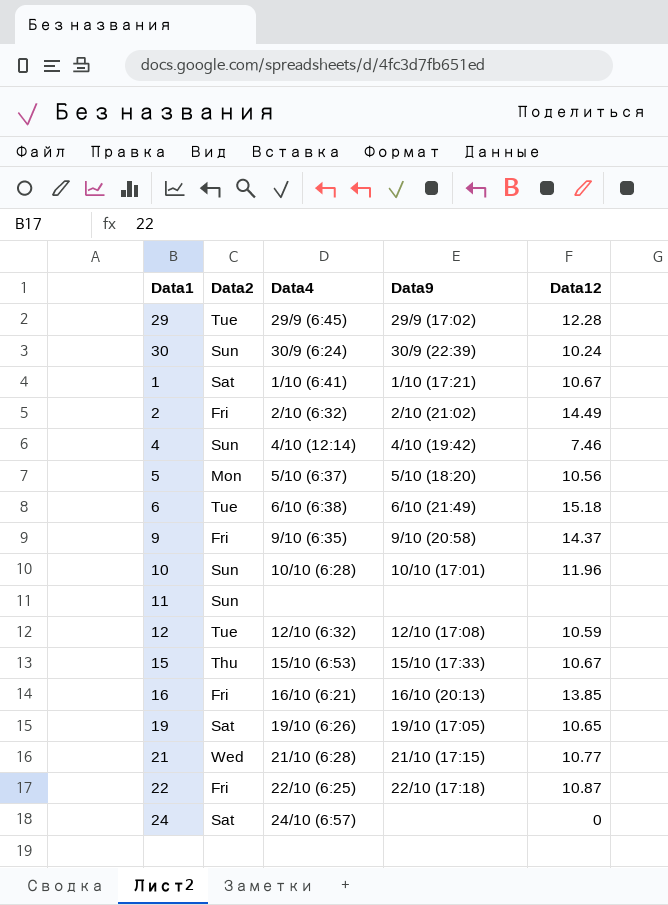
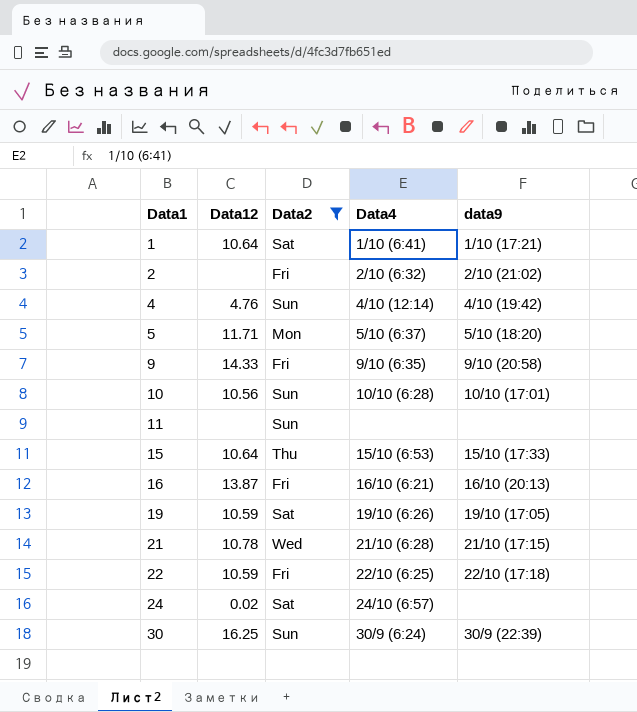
filter: none -> Data2 != Tue
row order: none -> Data1 ascending
column Data12 | position: 5 -> 2
column name: Data9 -> data9
1 | Data12: 10.67 -> 10.64
2 | Data12: 14.49 -> none
4 | Data12: 7.46 -> 4.76
5 | Data12: 10.56 -> 11.71
9 | Data12: 14.37 -> 14.33
10 | Data12: 11.96 -> 10.56
15 | Data12: 10.67 -> 10.64
16 | Data12: 13.85 -> 13.87
19 | Data12: 10.65 -> 10.59
21 | Data12: 10.77 -> 10.78
22 | Data12: 10.87 -> 10.59
24 | Data12: 0 -> 0.02
30 | Data12: 10.24 -> 16.25

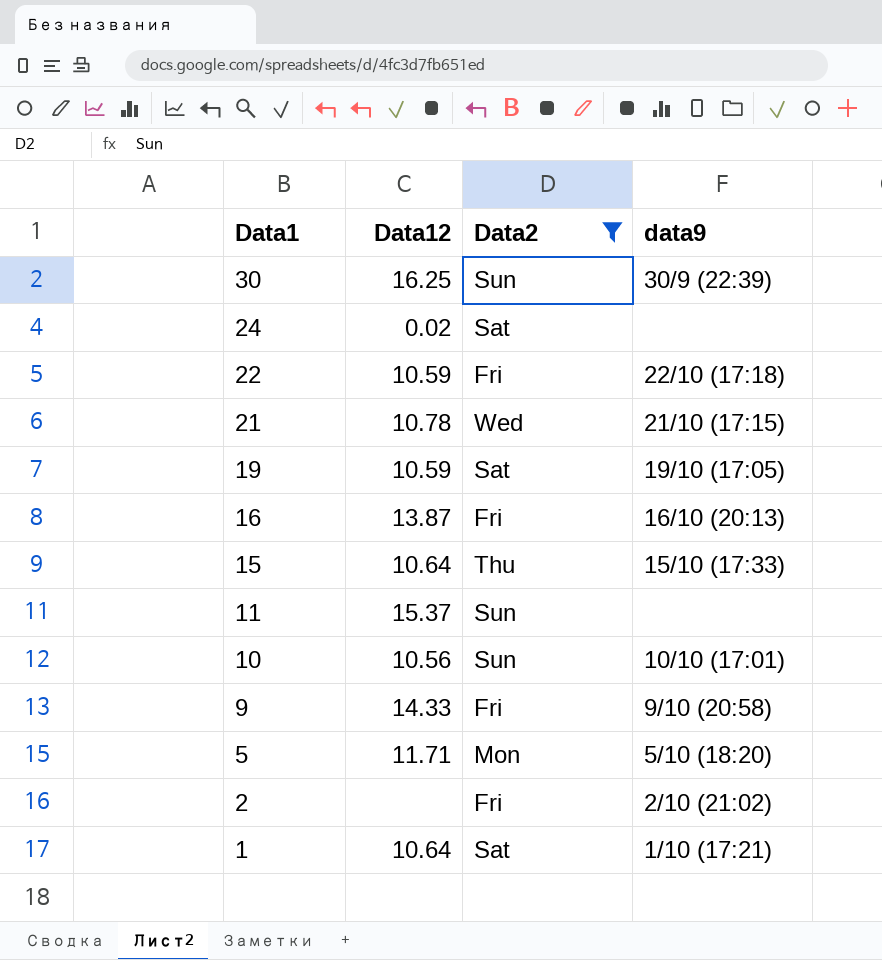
row order: Data1 ascending -> Data1 descending
column Data4 | position: 4 -> none
row 4: 4.76 | Sun | 4/10 (12:14) | 4/10 (19:42) -> none
11 | Data12: none -> 15.37

